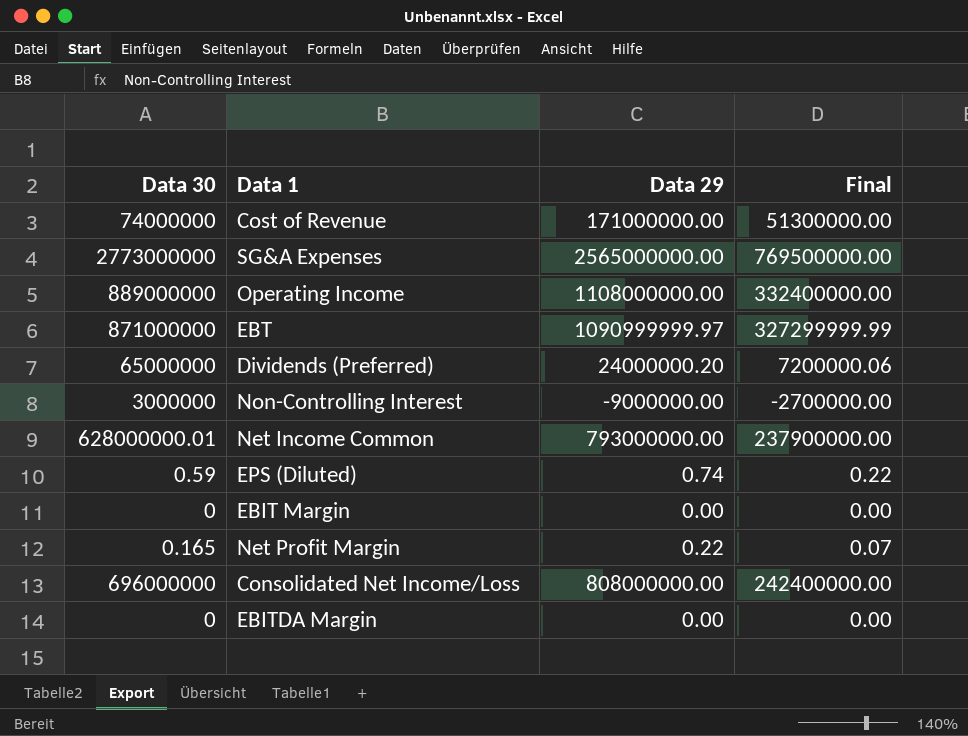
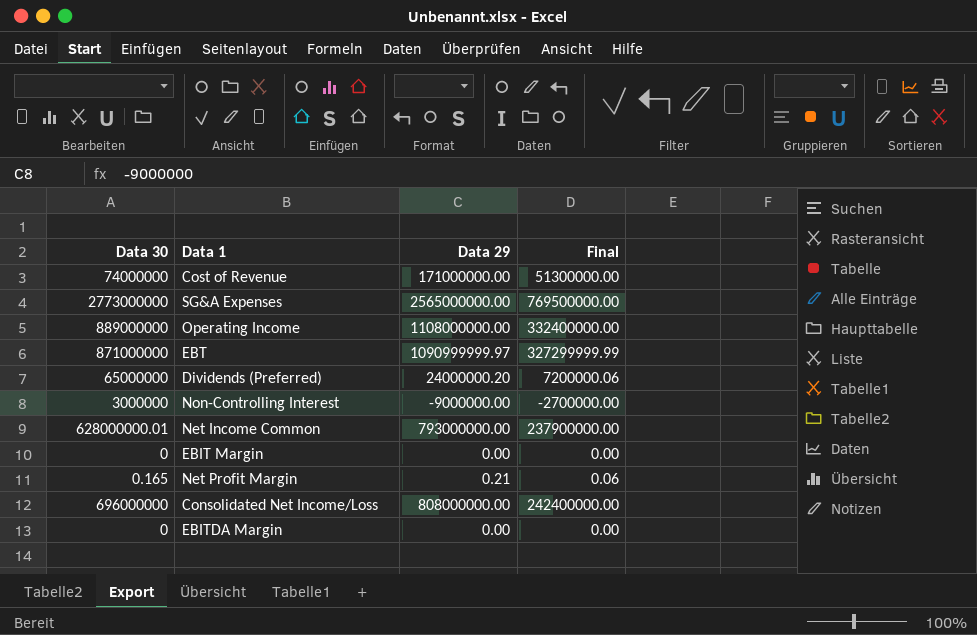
row EPS (Diluted): 0.59 | 0.74 | 0.22 -> none
Net Profit Margin | Data 29: 0.22 -> 0.21
Net Profit Margin | Final: 0.07 -> 0.06

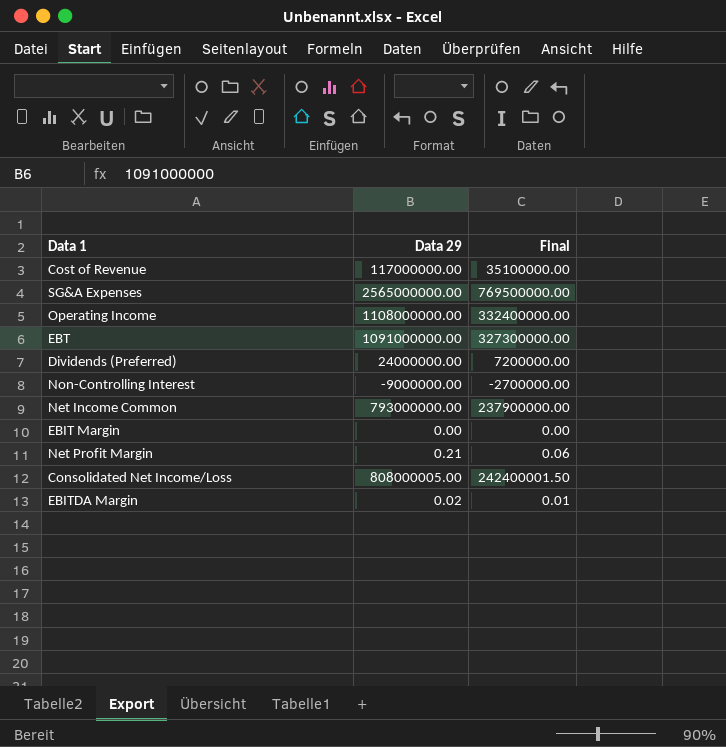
column Data 30 | position: 1 -> none
Cost of Revenue | Data 29: 171000000.00 -> 117000000.00
Cost of Revenue | Final: 51300000.00 -> 35100000.00
EBT | Data 29: 1090999999.97 -> 1091000000.00
EBT | Final: 327299999.99 -> 327300000.00
Dividends (Preferred) | Data 29: 24000000.20 -> 24000000.00
Dividends (Preferred) | Final: 7200000.06 -> 7200000.00
Consolidated Net Income/Loss | Data 29: 808000000.00 -> 808000005.00
Consolidated Net Income/Loss | Final: 242400000.00 -> 242400001.50
EBITDA Margin | Data 29: 0.00 -> 0.02
EBITDA Margin | Final: 0.00 -> 0.01

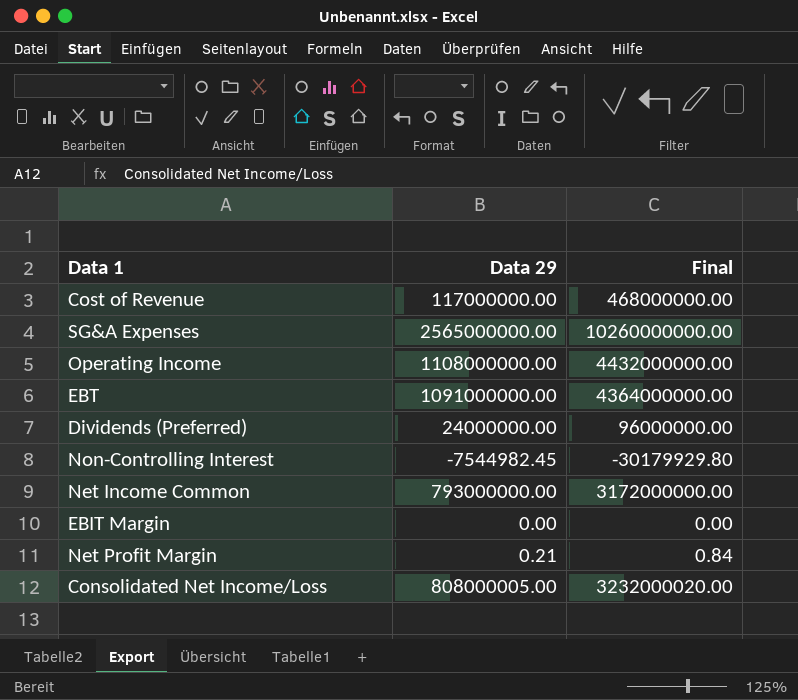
column Final | formula: [Data 29] * 0.3 -> [Data 29] * 4
row EBITDA Margin: 0.02 | 0.01 -> none
Non-Controlling Interest | Data 29: -9000000.00 -> -7544982.45

